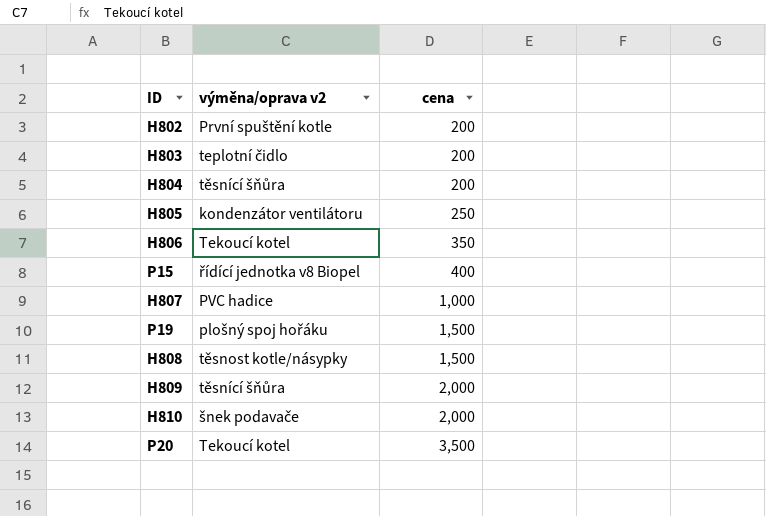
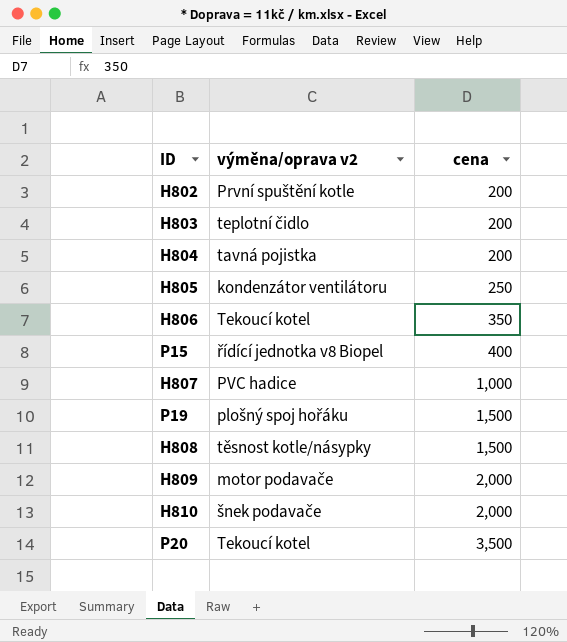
H804 | výměna/oprava v2: těsnící šňůra -> tavná pojistka
H809 | výměna/oprava v2: těsnící šňůra -> motor podavače

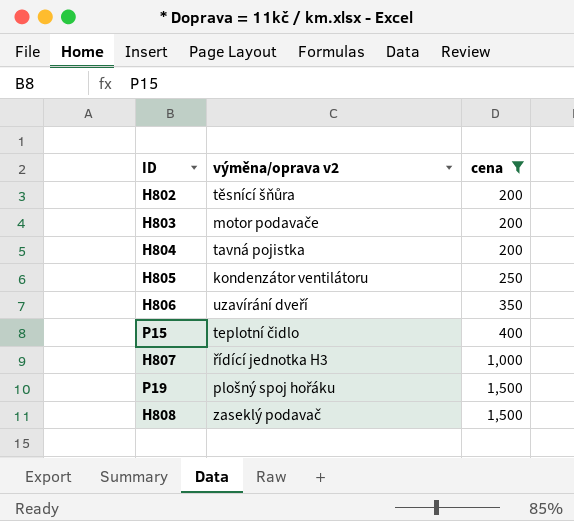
filter: none -> cena <= 1,500
H802 | výměna/oprava v2: První spuštění kotle -> těsnící šňůra
H803 | výměna/oprava v2: teplotní čidlo -> motor podavače
H806 | výměna/oprava v2: Tekoucí kotel -> uzavírání dveří
P15 | výměna/oprava v2: řídící jednotka v8 Biopel -> teplotní čidlo
H807 | výměna/oprava v2: PVC hadice -> řídící jednotka H3
H808 | výměna/oprava v2: těsnost kotle/násypky -> zaseklý podavač

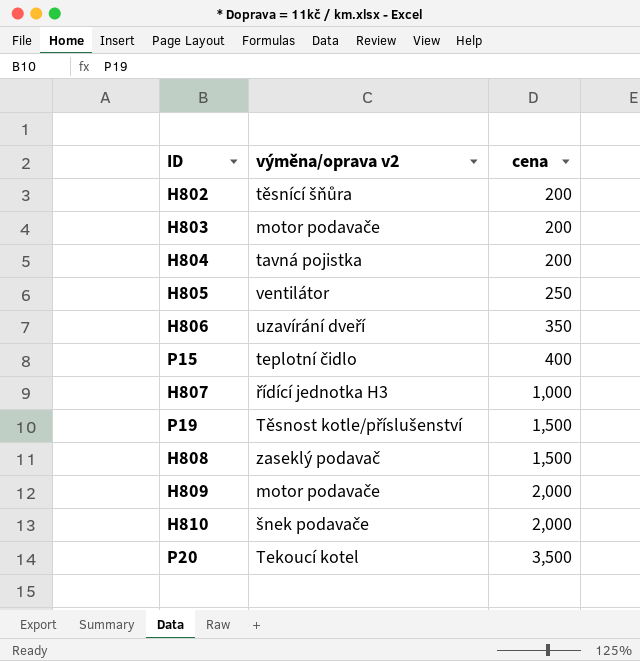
filter: cena <= 1,500 -> none
H805 | výměna/oprava v2: kondenzátor ventilátoru -> ventilátor
P19 | výměna/oprava v2: plošný spoj hořáku -> Těsnost kotle/příslušenství

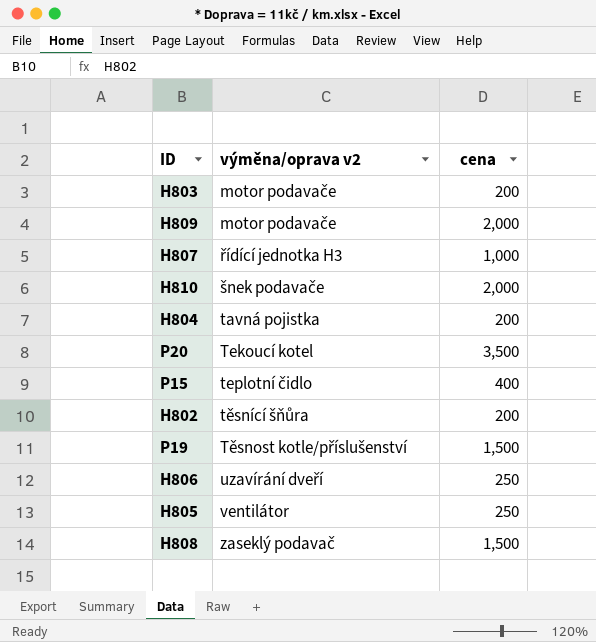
row order: cena ascending -> výměna/oprava v2 ascending
H806 | cena: 350 -> 250

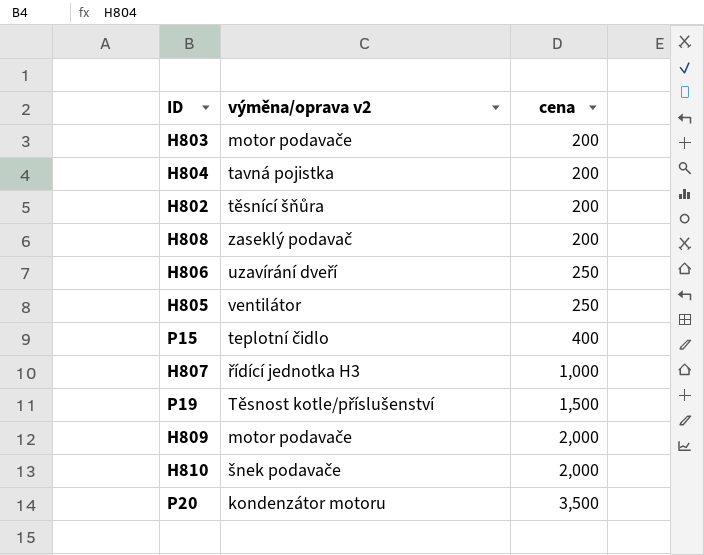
row order: výměna/oprava v2 ascending -> cena ascending
H808 | cena: 1,500 -> 200
P20 | výměna/oprava v2: Tekoucí kotel -> kondenzátor motoru

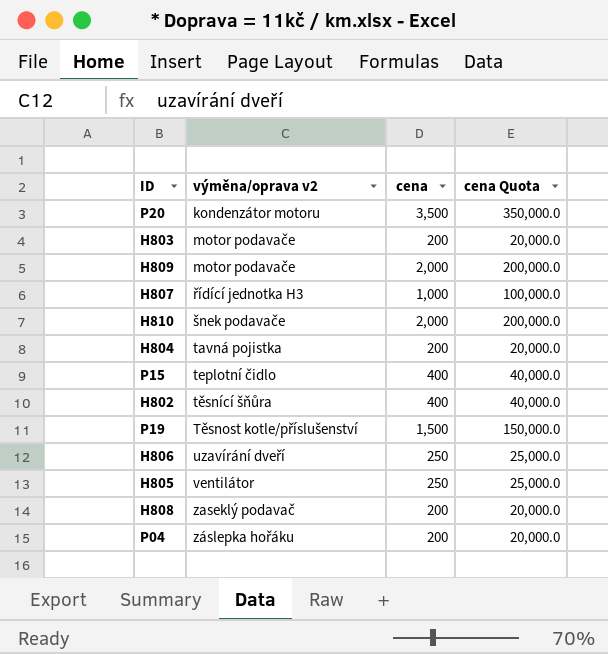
row order: cena ascending -> výměna/oprava v2 ascending
column cena Quota | formula: none -> [cena] * 100
H802 | cena: 200 -> 400
row P04: none -> záslepka hořáku | 200 | 20,000.0

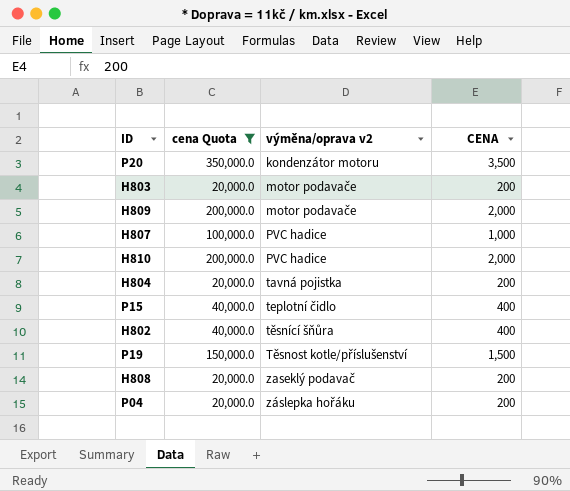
filter: none -> cena Quota != 25,000.0
column cena Quota | position: 4 -> 2
column name: cena -> CENA
H807 | výměna/oprava v2: řídící jednotka H3 -> PVC hadice
H810 | výměna/oprava v2: šnek podavače -> PVC hadice

